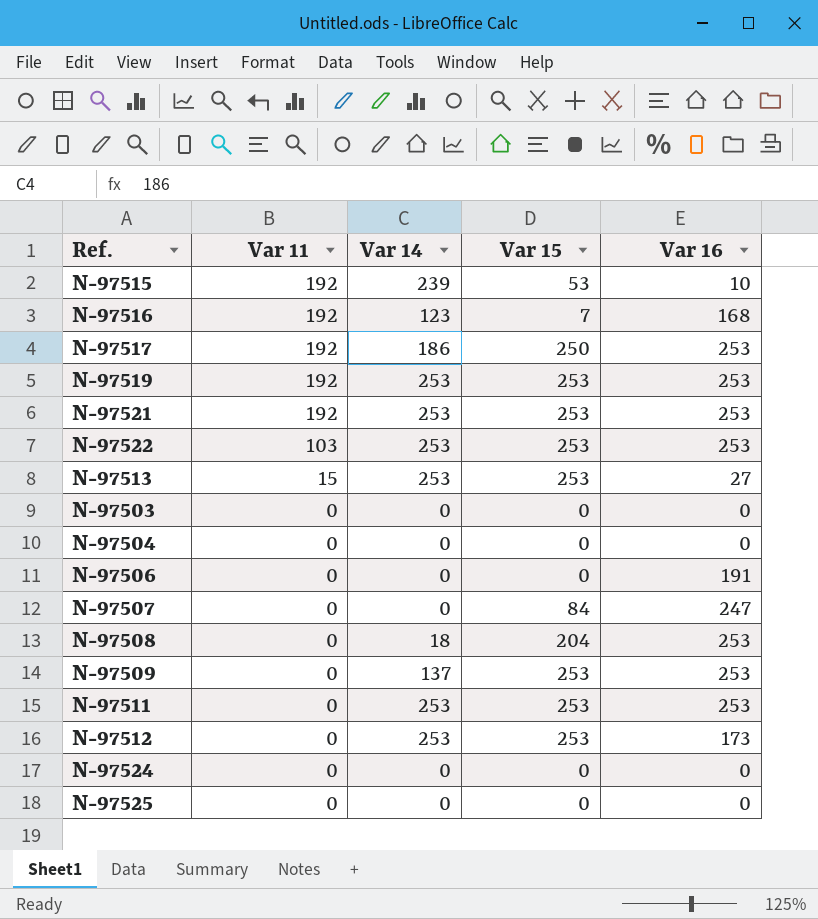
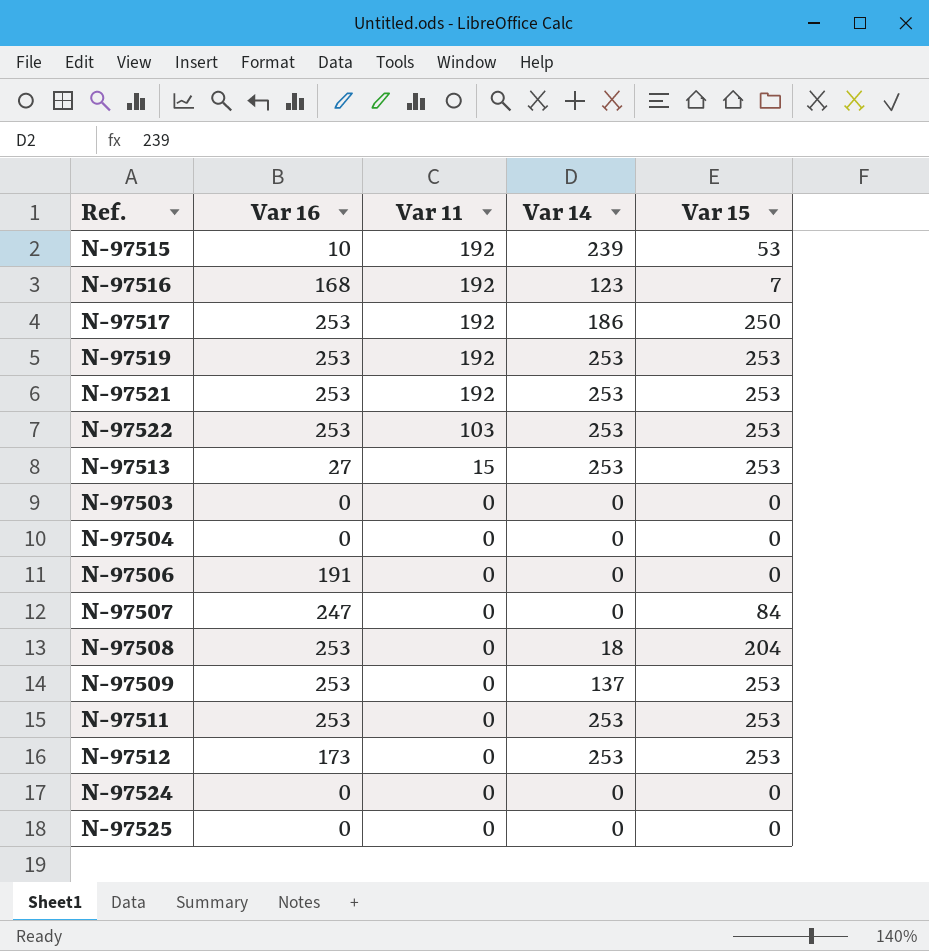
column Var 16 | position: 5 -> 2

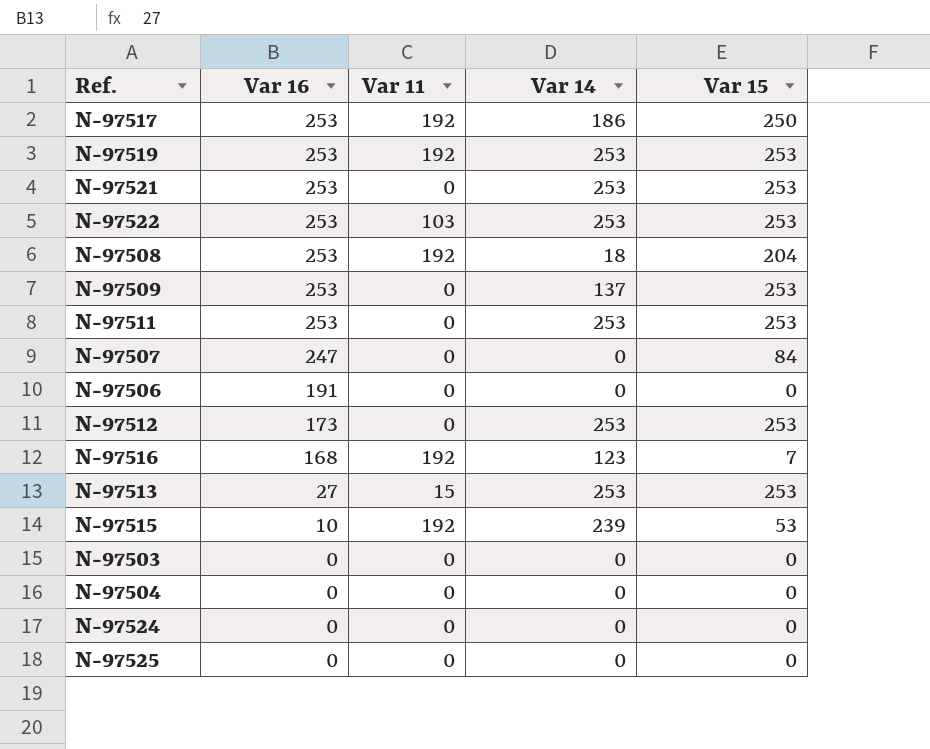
row order: Var 11 descending -> Var 16 descending
N-97521 | Var 11: 192 -> 0
N-97508 | Var 11: 0 -> 192

